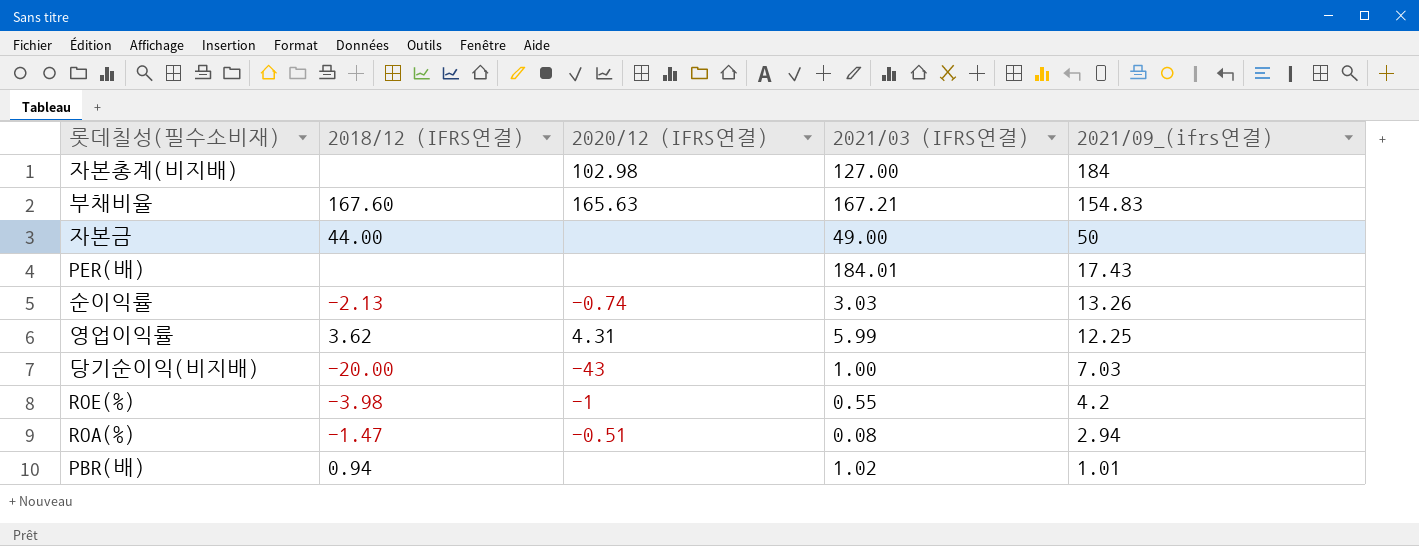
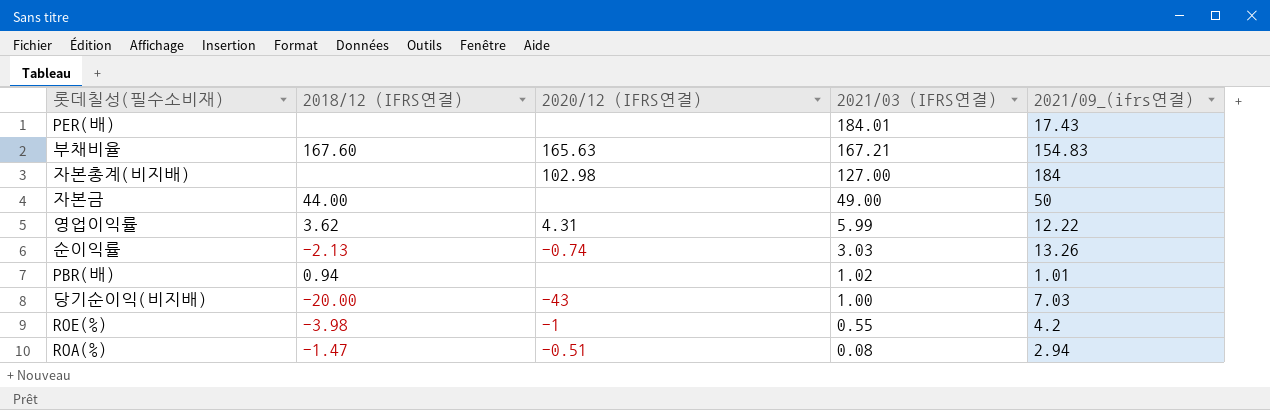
row order: 2021/09_(ifrs연결) descending -> 2021/03 (IFRS연결) descending
영업이익률 | 2021/09_(ifrs연결): 12.25 -> 12.22

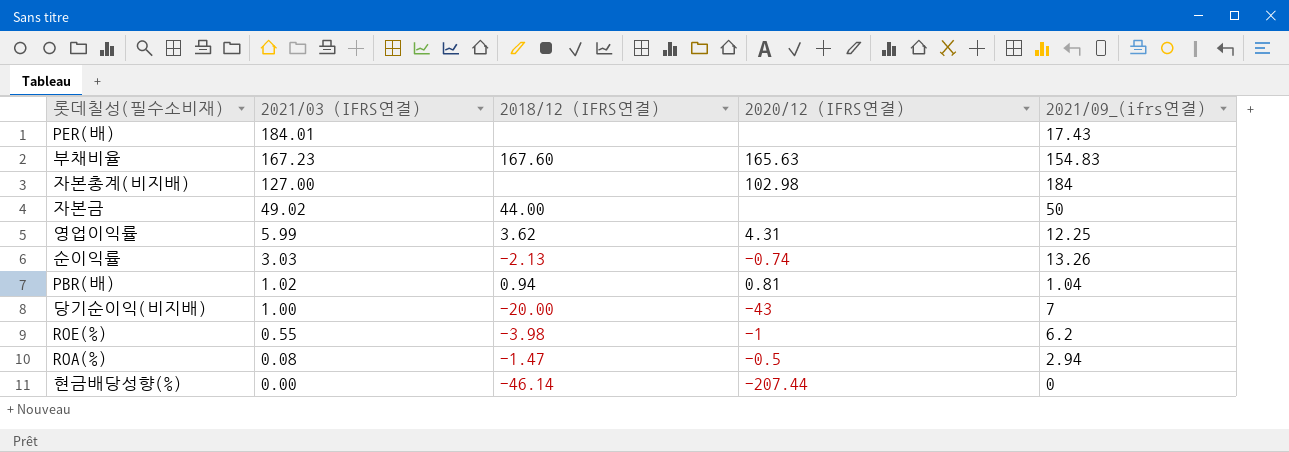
column 2021/03 (IFRS연결) | position: 4 -> 2
부채비율 | 2021/03 (IFRS연결): 167.21 -> 167.23
자본금 | 2021/03 (IFRS연결): 49.00 -> 49.02
영업이익률 | 2021/09_(ifrs연결): 12.22 -> 12.25
PBR(배) | 2020/12 (IFRS연결): none -> 0.81
PBR(배) | 2021/09_(ifrs연결): 1.01 -> 1.04
당기순이익(비지배) | 2021/09_(ifrs연결): 7.03 -> 7
ROE(%) | 2021/09_(ifrs연결): 4.2 -> 6.2
ROA(%) | 2020/12 (IFRS연결): -0.51 -> -0.5
row 현금배당성향(%): none -> 0.00 | -46.14 | -207.44 | 0

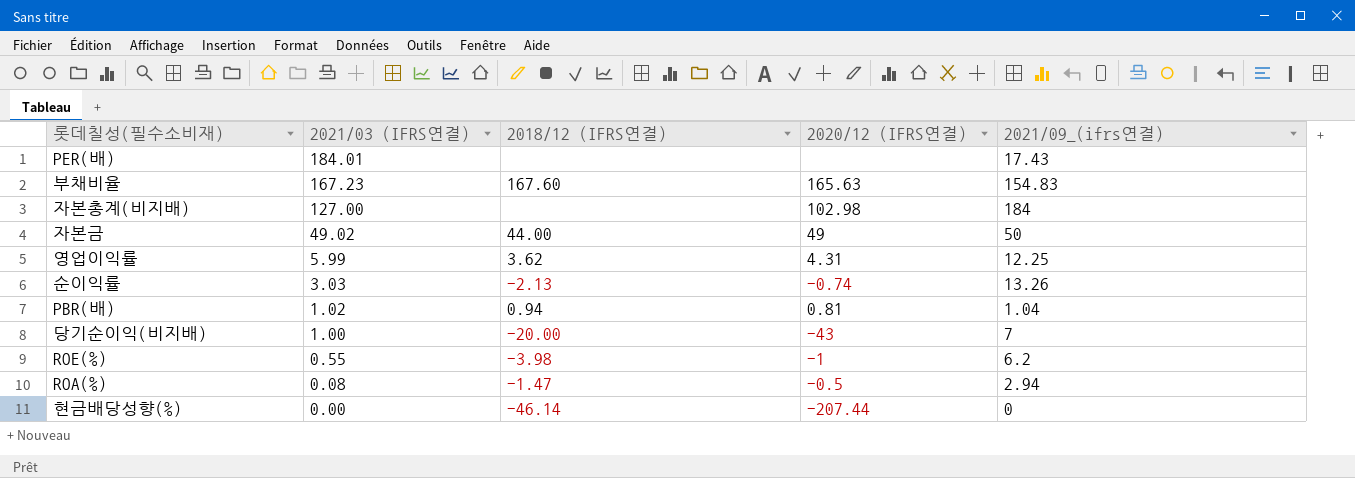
자본금 | 2020/12 (IFRS연결): none -> 49

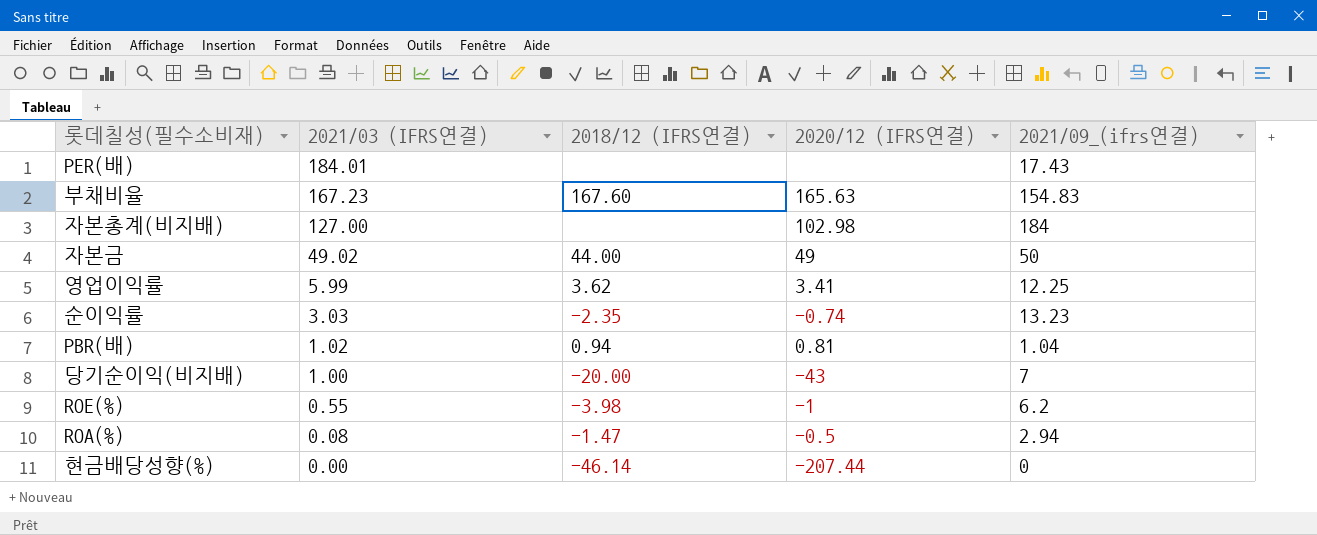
영업이익률 | 2020/12 (IFRS연결): 4.31 -> 3.41
순이익률 | 2018/12 (IFRS연결): -2.13 -> -2.35
순이익률 | 2021/09_(ifrs연결): 13.26 -> 13.23

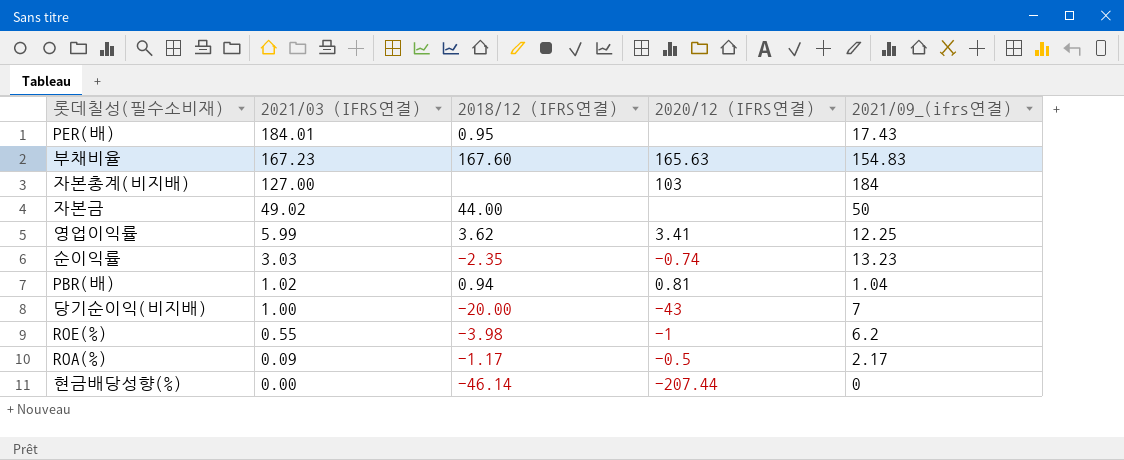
PER(배) | 2018/12 (IFRS연결): none -> 0.95
자본총계(비지배) | 2020/12 (IFRS연결): 102.98 -> 103
자본금 | 2020/12 (IFRS연결): 49 -> none
ROA(%) | 2021/03 (IFRS연결): 0.08 -> 0.09
ROA(%) | 2018/12 (IFRS연결): -1.47 -> -1.17
ROA(%) | 2021/09_(ifrs연결): 2.94 -> 2.17

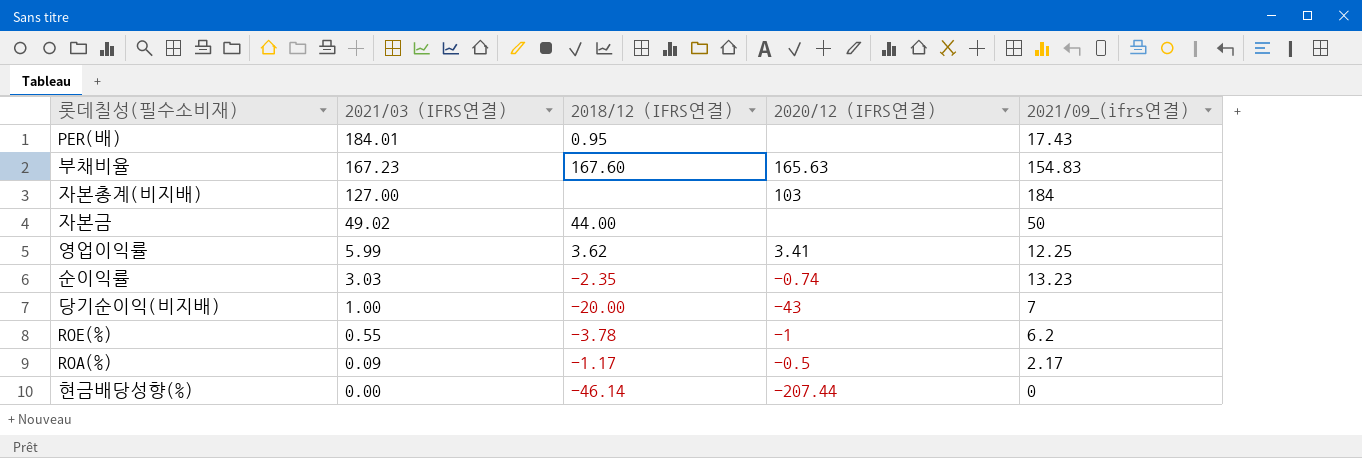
row PBR(배): 1.02 | 0.94 | 0.81 | 1.04 -> none
ROE(%) | 2018/12 (IFRS연결): -3.98 -> -3.78

